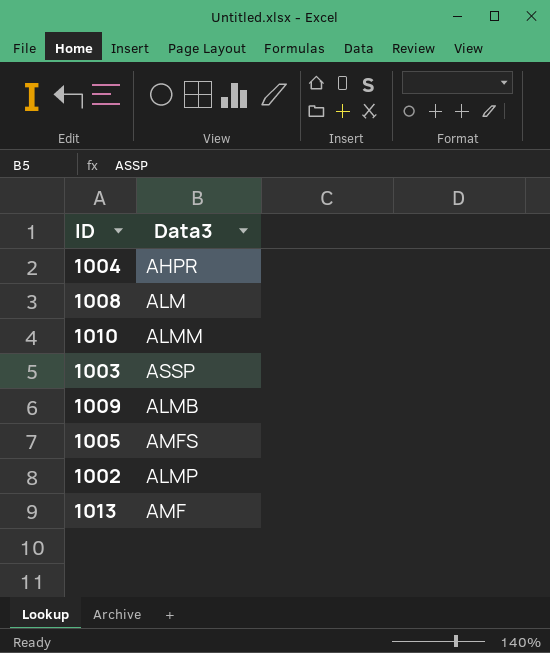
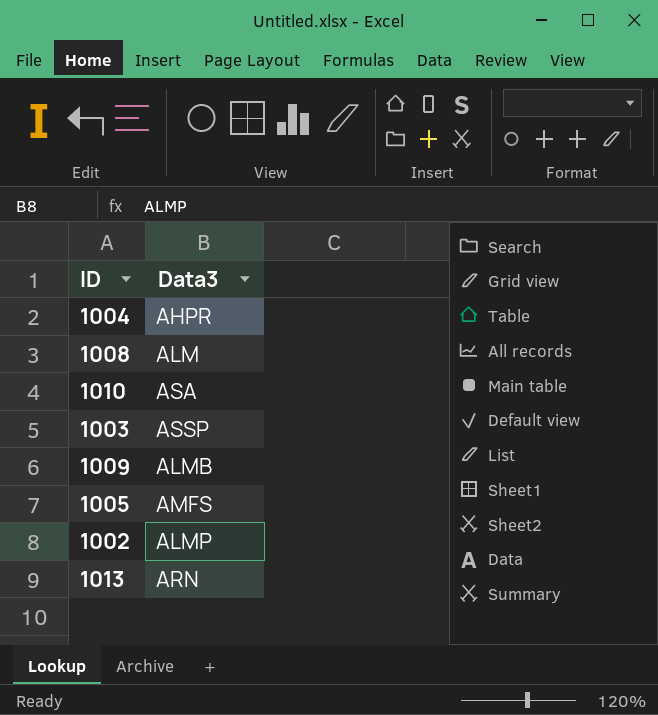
1010 | Data3: ALMM -> ASA
1013 | Data3: AMF -> ARN

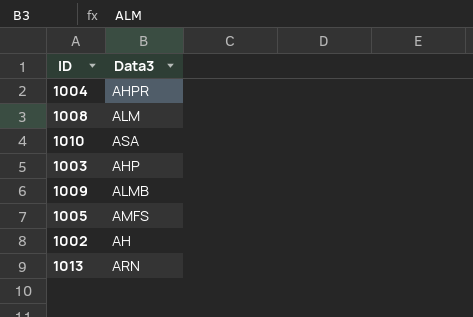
1003 | Data3: ASSP -> AHP
1002 | Data3: ALMP -> AH

